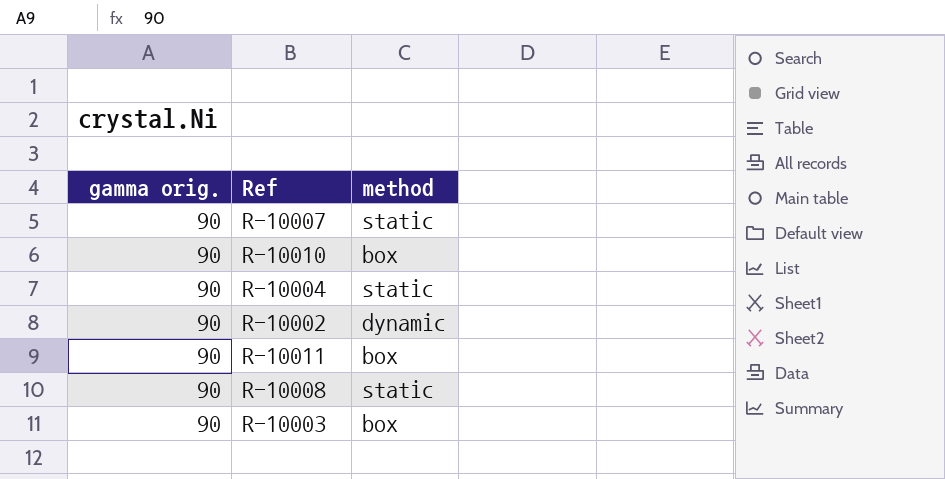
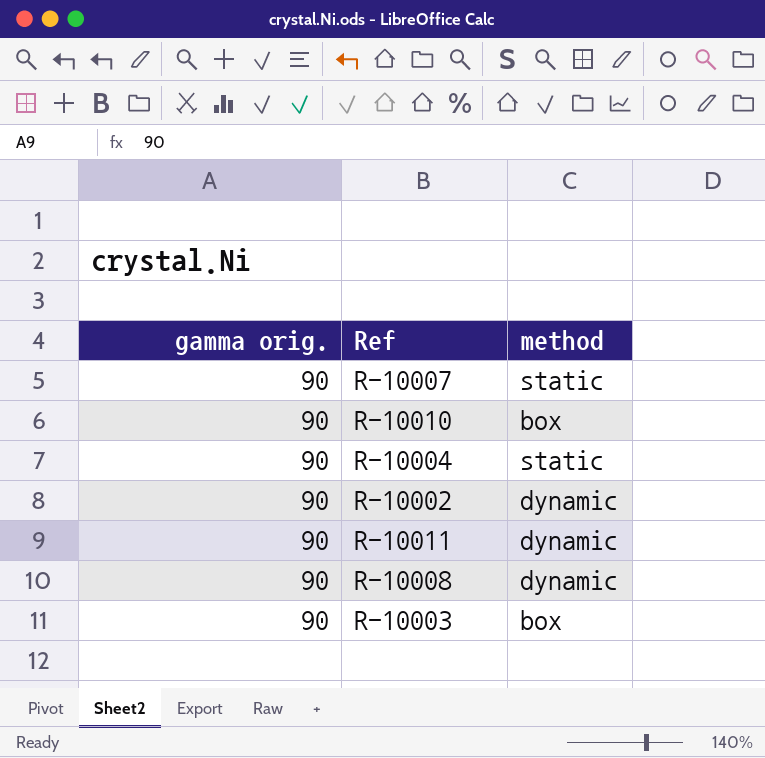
R-10011 | method: box -> dynamic
R-10008 | method: static -> dynamic

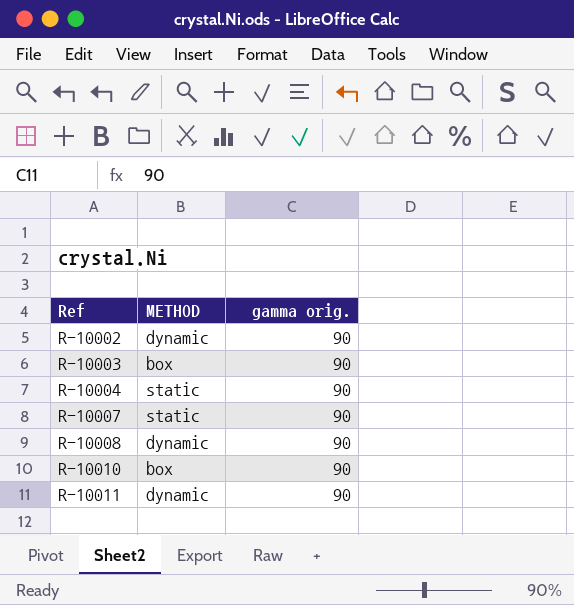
row order: none -> Ref ascending
column name: method -> METHOD
column gamma orig. | position: 1 -> 3

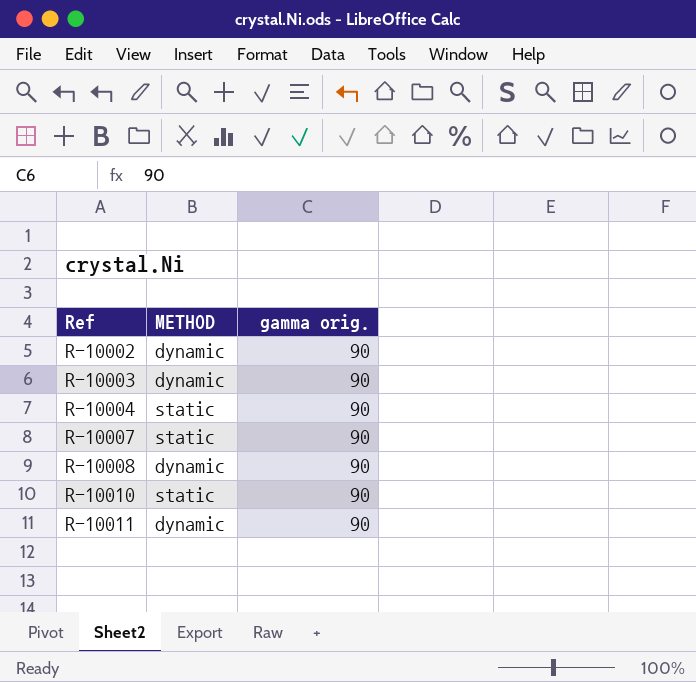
R-10003 | METHOD: box -> dynamic
R-10010 | METHOD: box -> static

